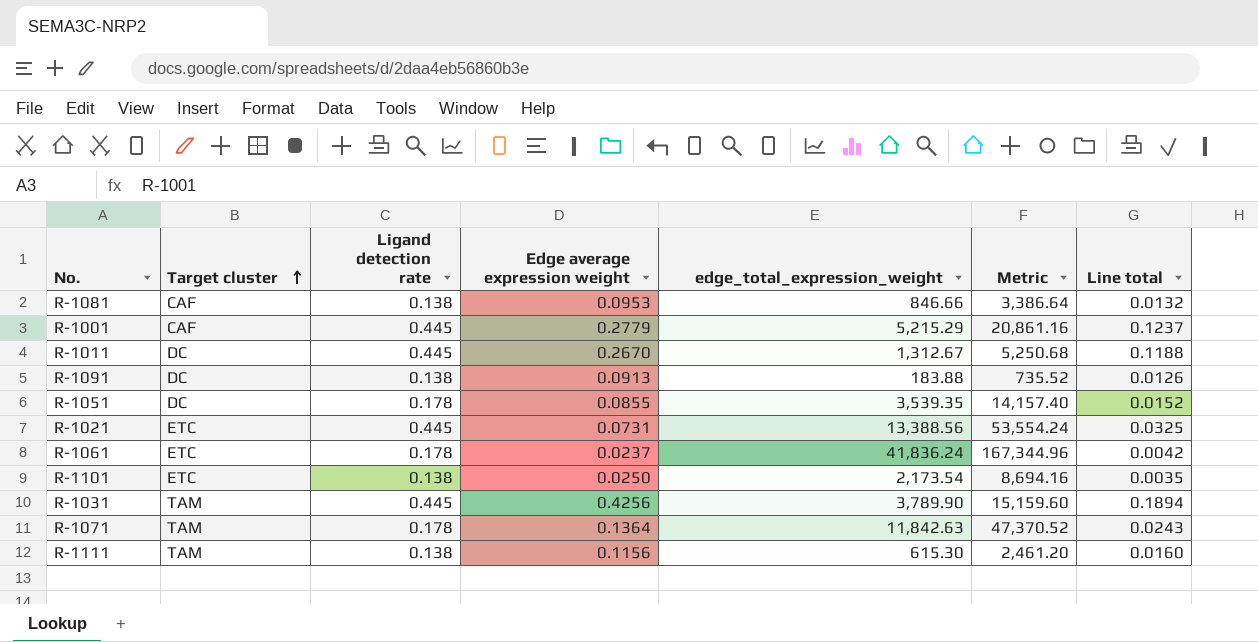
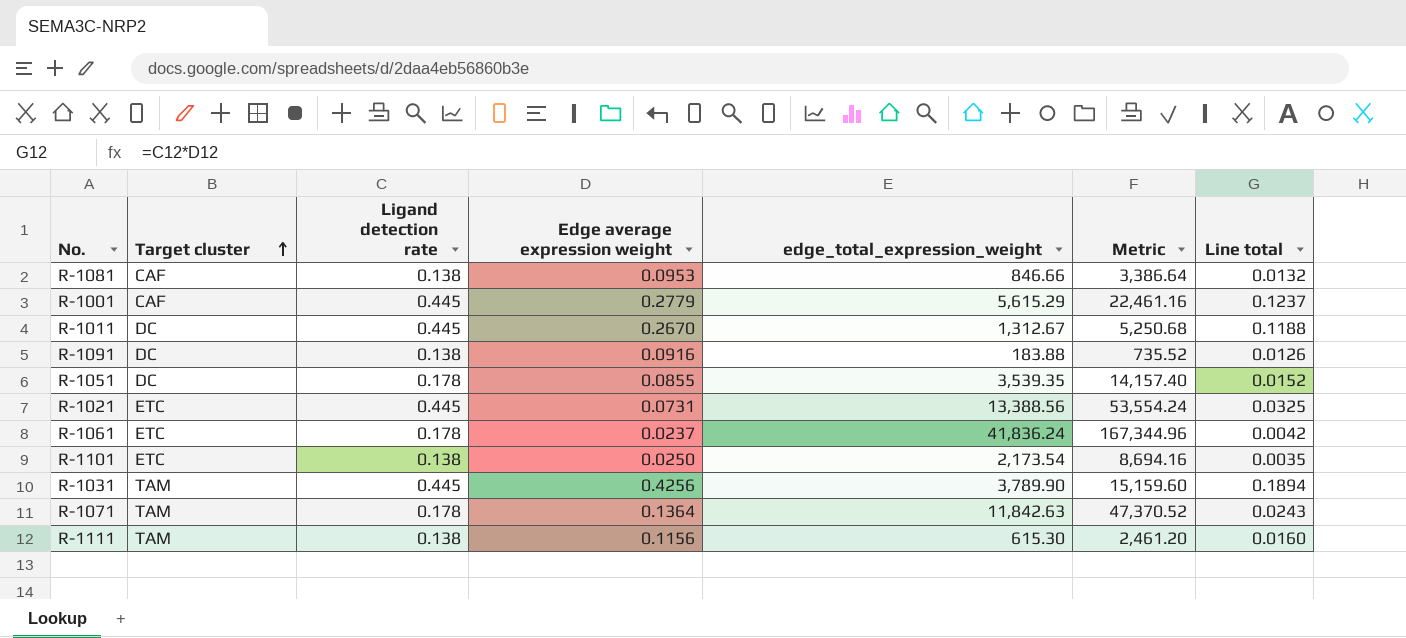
R-1001 | edge_total_expression_weight: 5,215.29 -> 5,615.29
R-1001 | Metric: 20,861.16 -> 22,461.16
R-1091 | Edge average expression weight: 0.0913 -> 0.0916

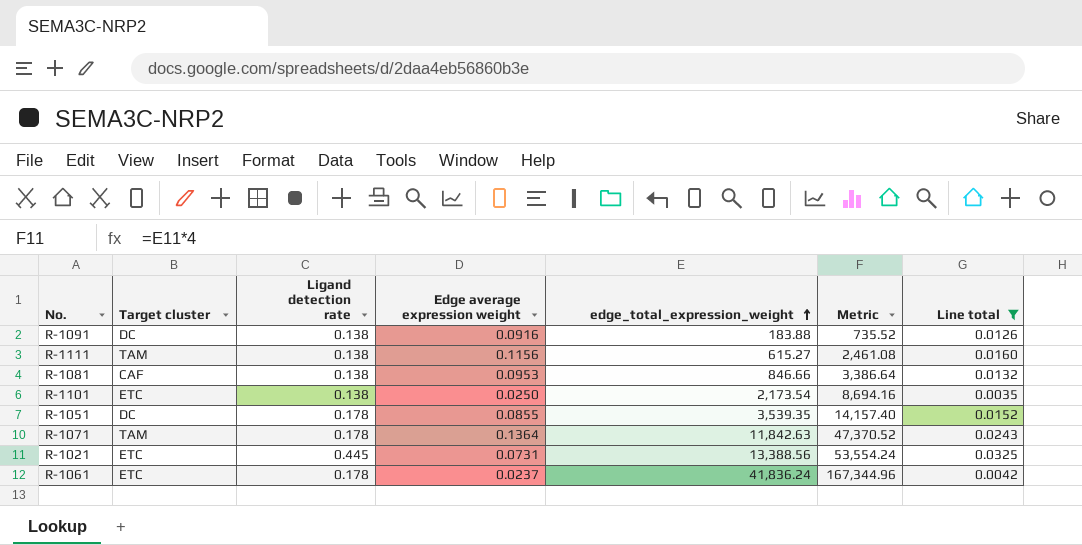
filter: none -> Line total <= 0.0325
row order: Target cluster ascending -> edge_total_expression_weight ascending
R-1111 | edge_total_expression_weight: 615.30 -> 615.27
R-1111 | Metric: 2,461.20 -> 2,461.08

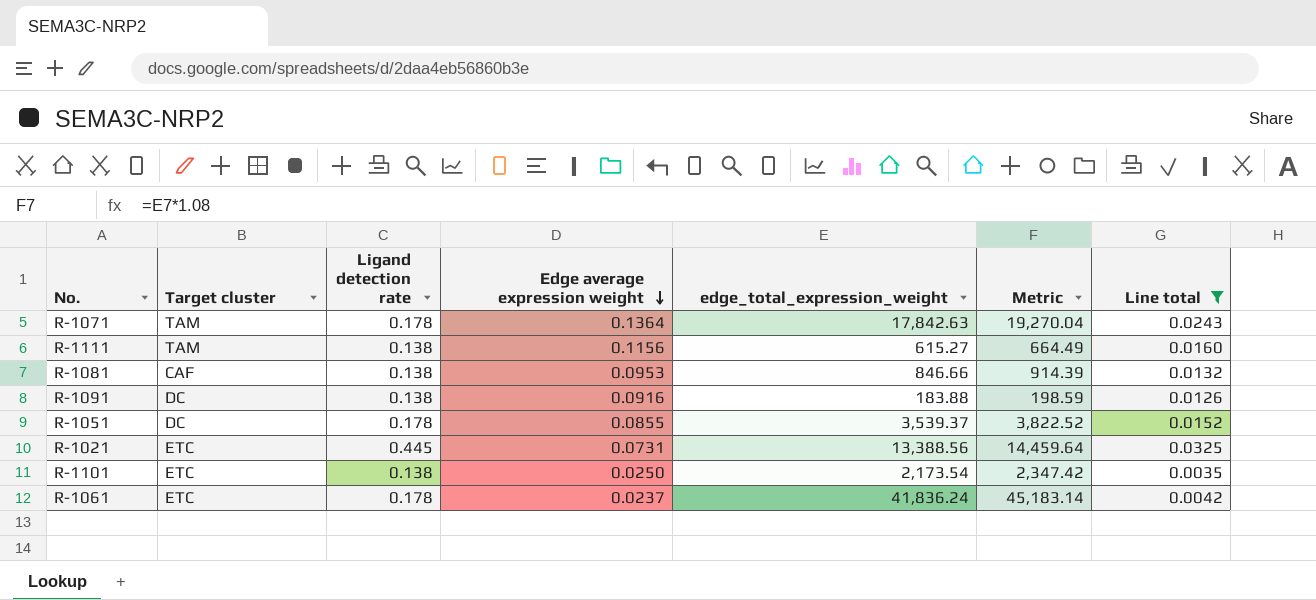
row order: edge_total_expression_weight ascending -> Edge average expression weight descending
column Metric | formula: [edge_total_expression_weight] * 4 -> [edge_total_expression_weight] * 1.08
R-1071 | edge_total_expression_weight: 11,842.63 -> 17,842.63
R-1051 | edge_total_expression_weight: 3,539.35 -> 3,539.37

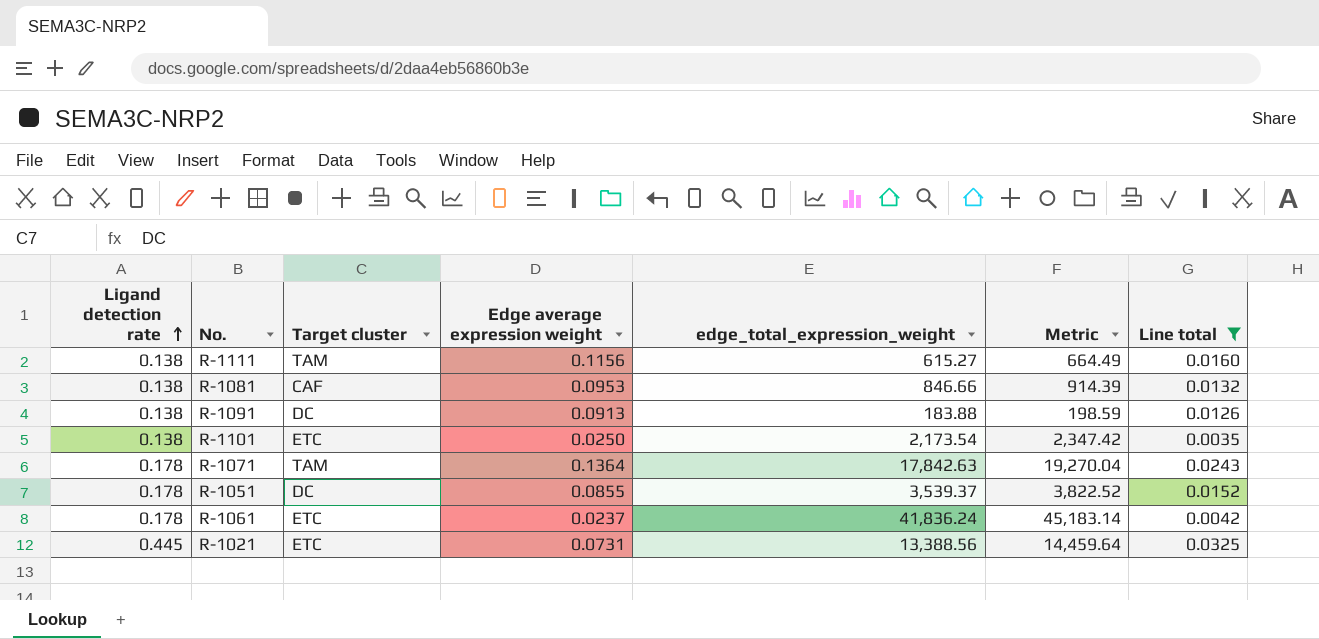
row order: Edge average expression weight descending -> Ligand detection rate ascending
column Ligand detection rate | position: 3 -> 1
R-1091 | Edge average expression weight: 0.0916 -> 0.0913

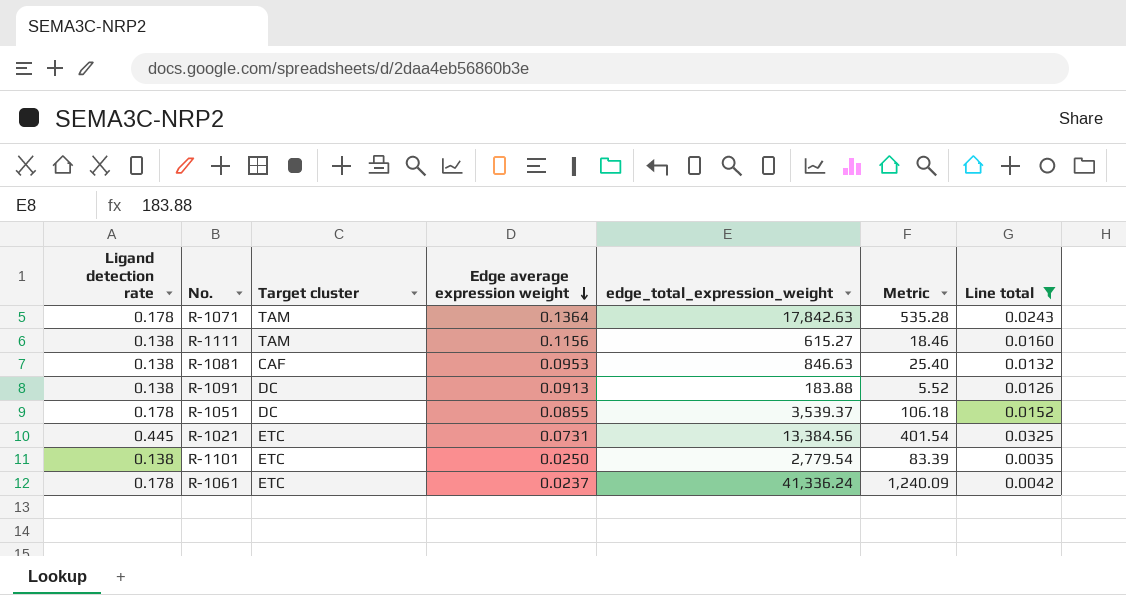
row order: Ligand detection rate ascending -> Edge average expression weight descending
column Metric | formula: [edge_total_expression_weight] * 1.08 -> [edge_total_expression_weight] * 0.03
R-1081 | edge_total_expression_weight: 846.66 -> 846.63
R-1021 | edge_total_expression_weight: 13,388.56 -> 13,384.56
R-1101 | edge_total_expression_weight: 2,173.54 -> 2,779.54
R-1061 | edge_total_expression_weight: 41,836.24 -> 41,336.24

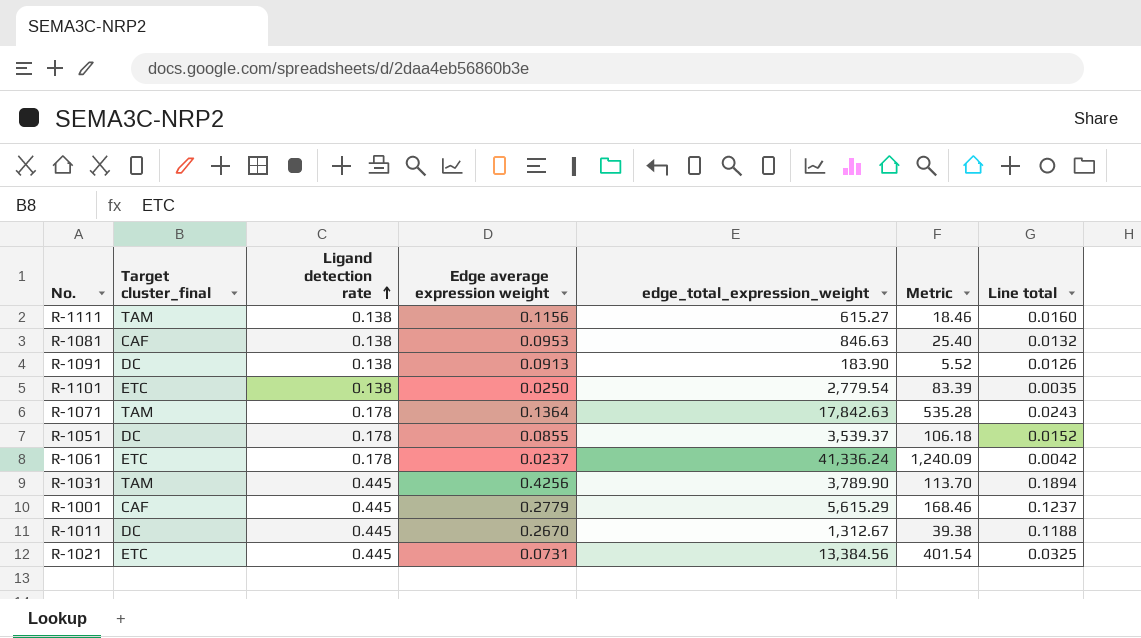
filter: Line total <= 0.0325 -> none
row order: Edge average expression weight descending -> Ligand detection rate ascending
column name: Target cluster -> Target cluster_final
column Ligand detection rate | position: 1 -> 3
R-1091 | edge_total_expression_weight: 183.88 -> 183.90

